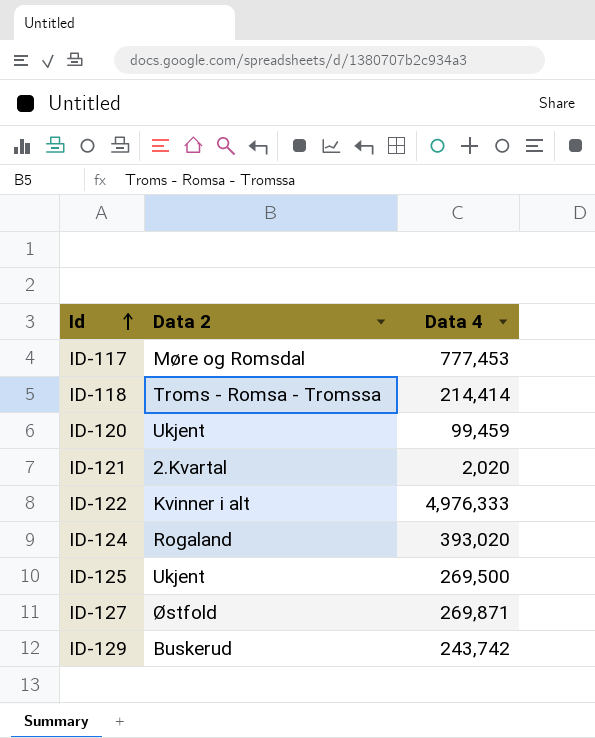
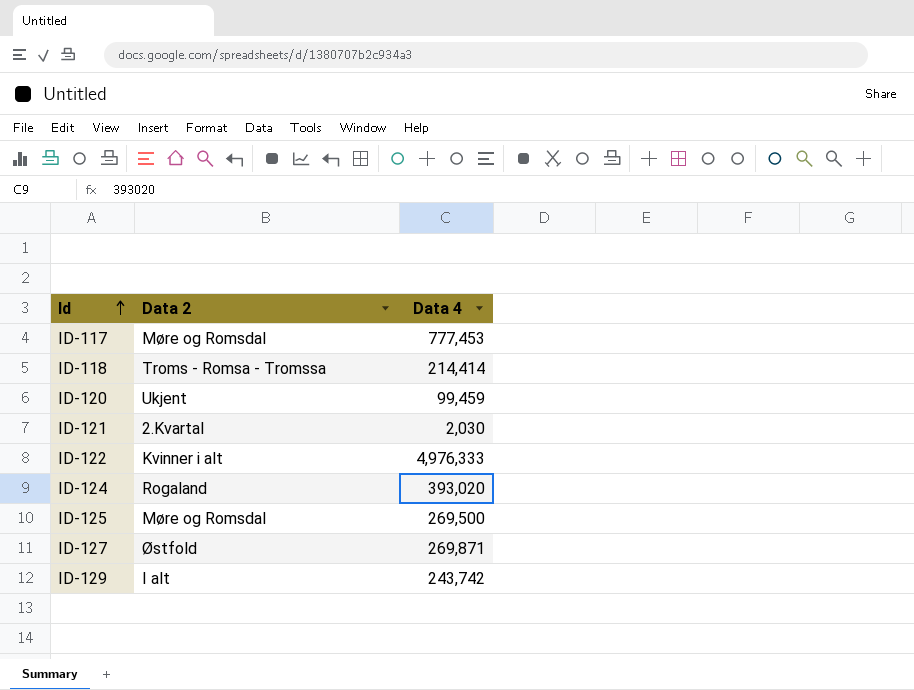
ID-121 | Data 4: 2,020 -> 2,030
ID-125 | Data 2: Ukjent -> Møre og Romsdal
ID-129 | Data 2: Buskerud -> I alt

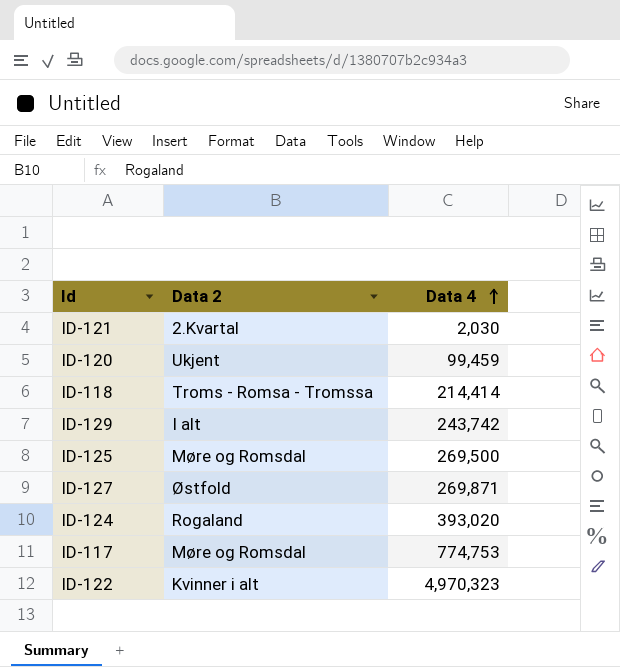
row order: Id ascending -> Data 4 ascending
ID-117 | Data 4: 777,453 -> 774,753
ID-122 | Data 4: 4,976,333 -> 4,970,323

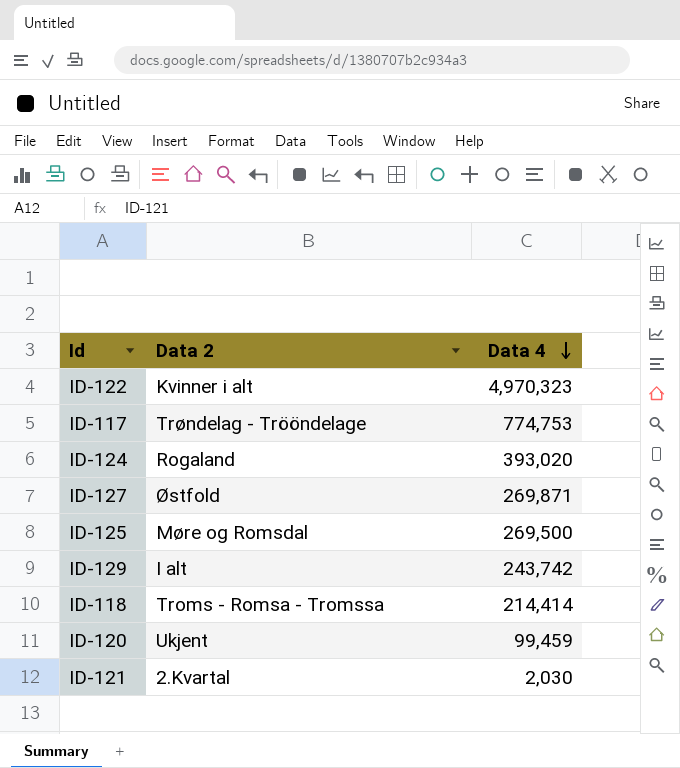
row order: Data 4 ascending -> Data 4 descending
ID-117 | Data 2: Møre og Romsdal -> Trøndelag - Trööndelage

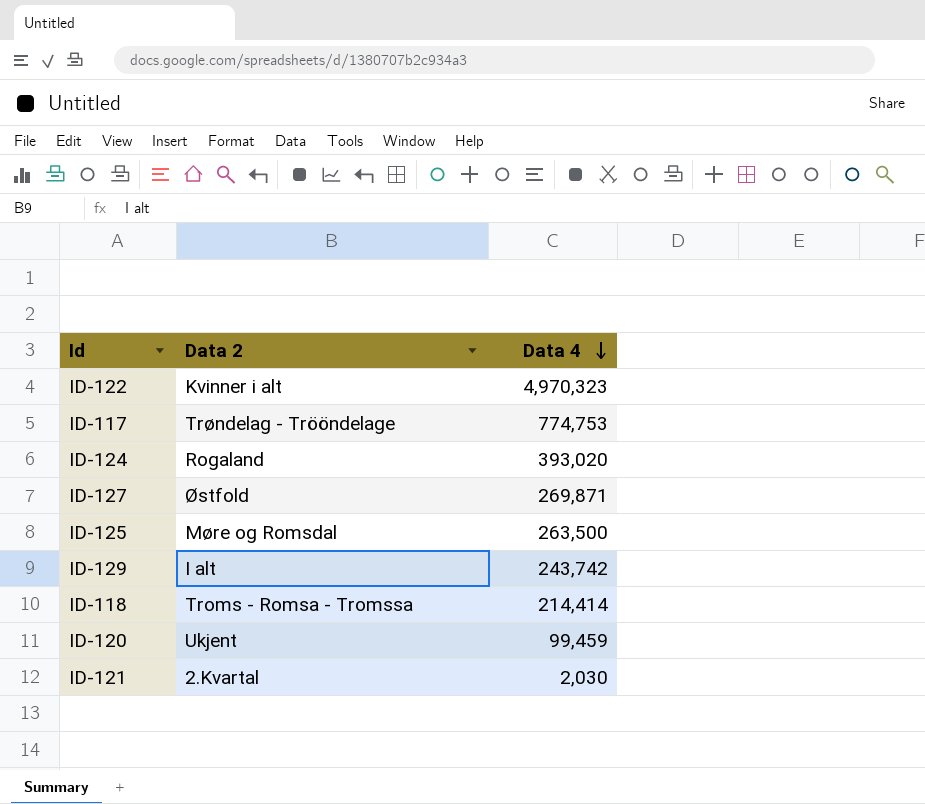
ID-125 | Data 4: 269,500 -> 263,500

